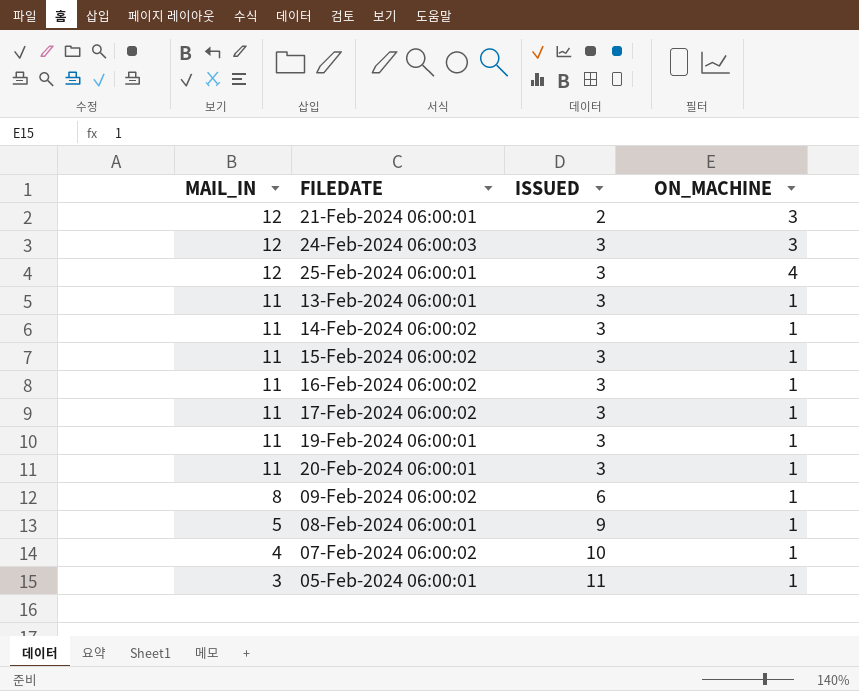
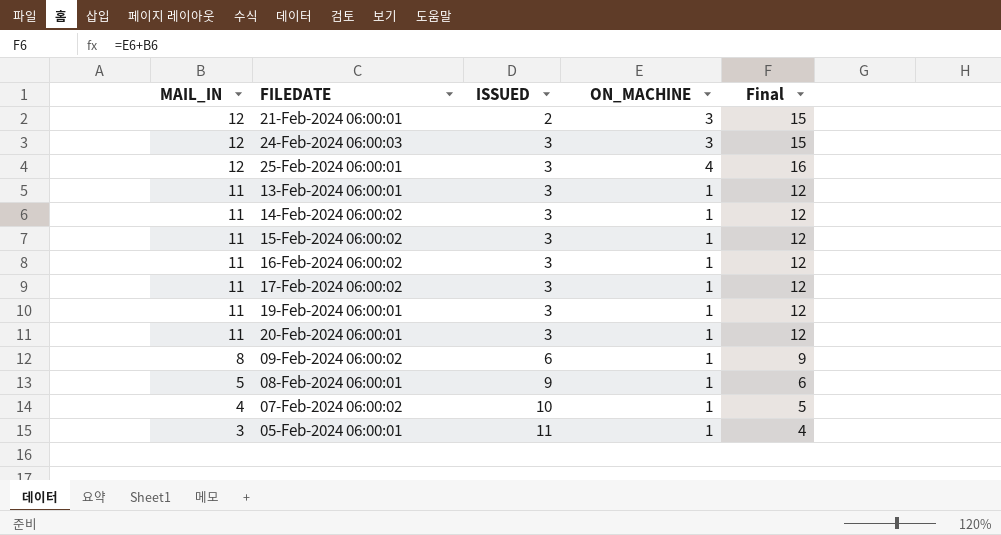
column Final | formula: none -> [MAIL_IN] + [ON_MACHINE]

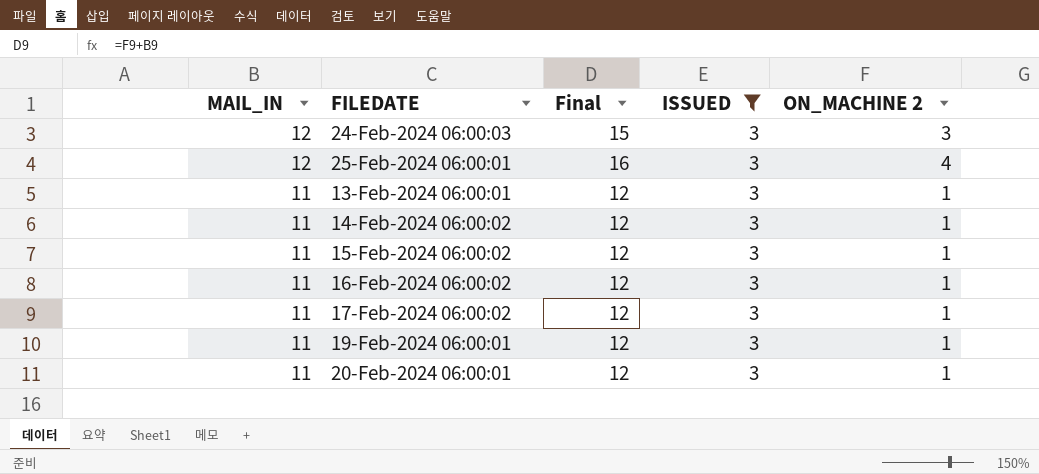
filter: none -> ISSUED = 3
column Final | position: 5 -> 3
column name: ON_MACHINE -> ON_MACHINE 2

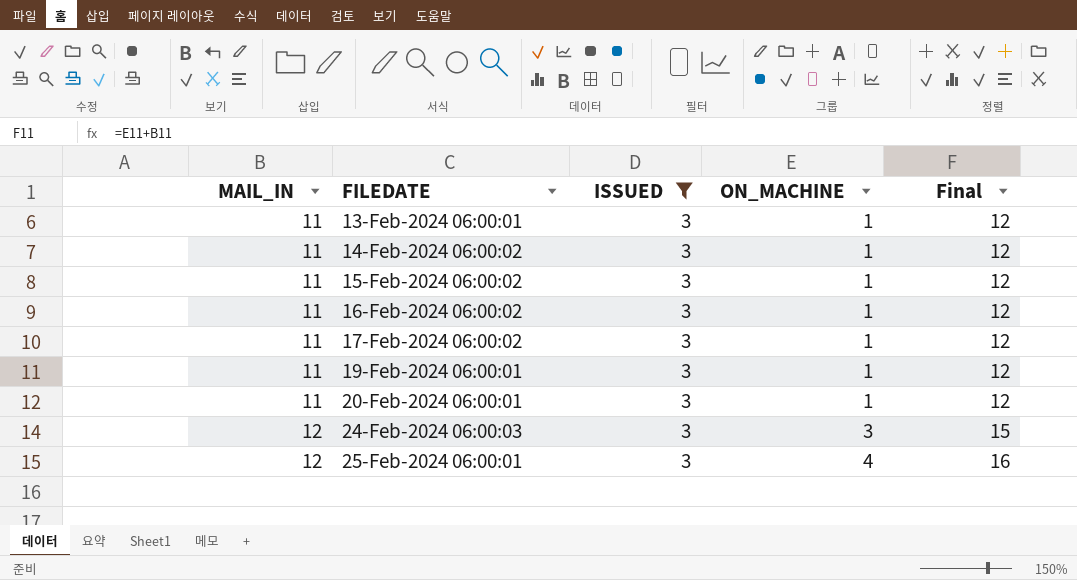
row order: MAIL_IN descending -> MAIL_IN ascending
column name: ON_MACHINE 2 -> ON_MACHINE
column Final | position: 3 -> 5

